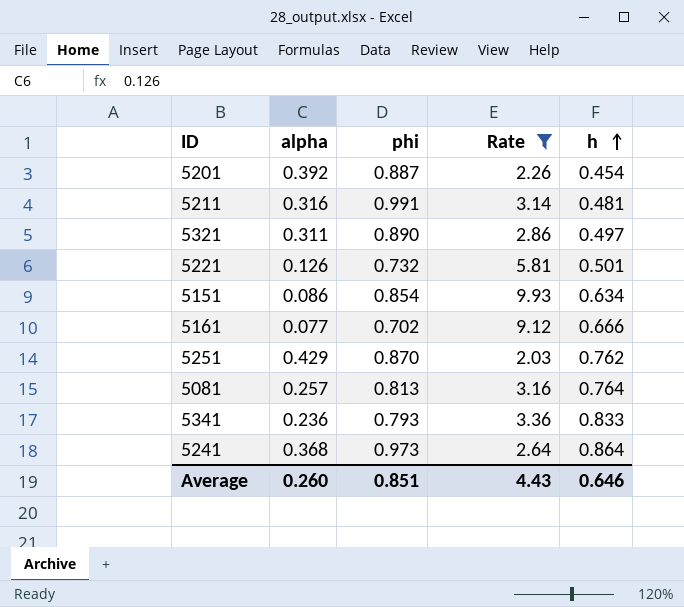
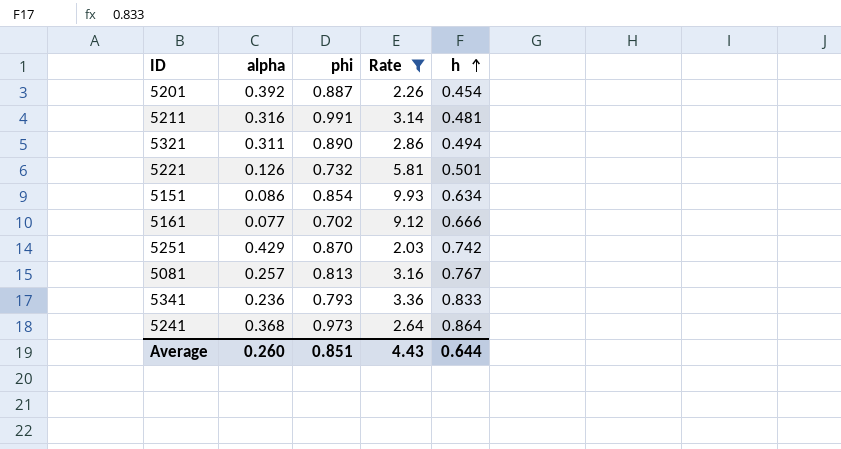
5321 | h: 0.497 -> 0.494
5251 | h: 0.762 -> 0.742
5081 | h: 0.764 -> 0.767
Average | h: 0.646 -> 0.644

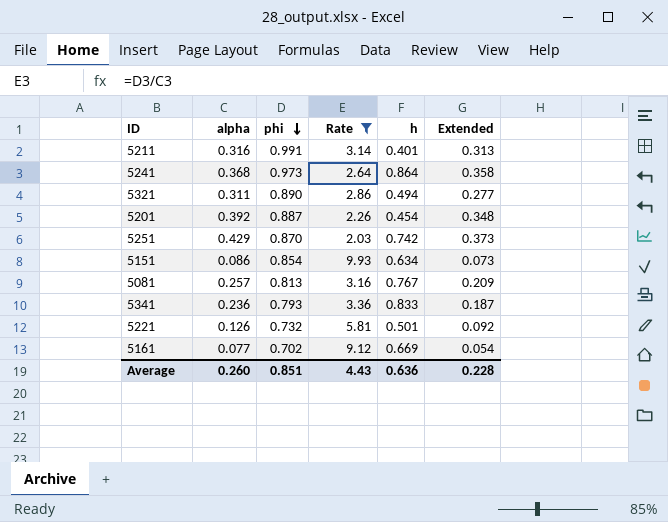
row order: h ascending -> phi descending
column Extended | formula: none -> [alpha] * [phi]
5211 | h: 0.481 -> 0.401
5161 | h: 0.666 -> 0.669
Average | h: 0.644 -> 0.636

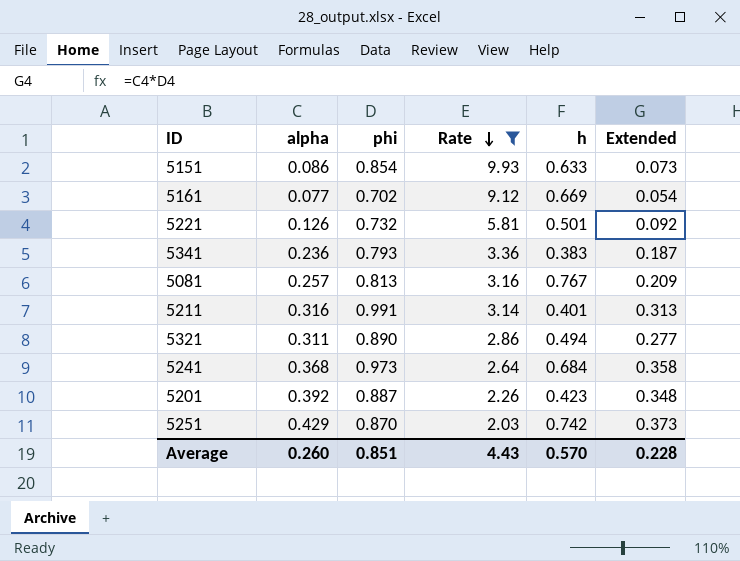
row order: phi descending -> Rate descending
5151 | h: 0.634 -> 0.633
5341 | h: 0.833 -> 0.383
5241 | h: 0.864 -> 0.684
5201 | h: 0.454 -> 0.423
Average | h: 0.636 -> 0.570

